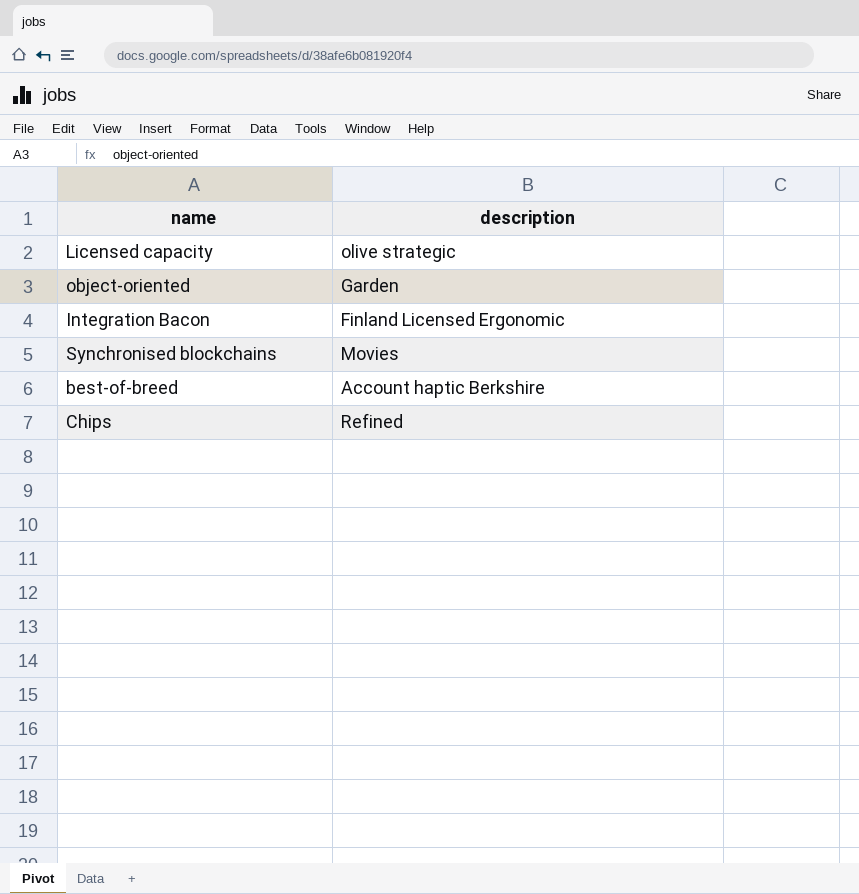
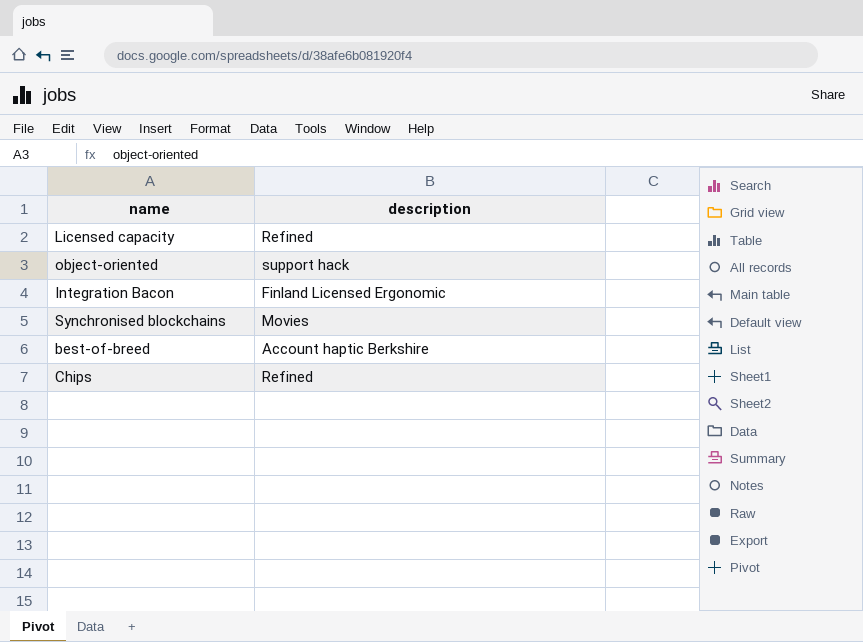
Licensed capacity | description: olive strategic -> Refined
object-oriented | description: Garden -> support hack

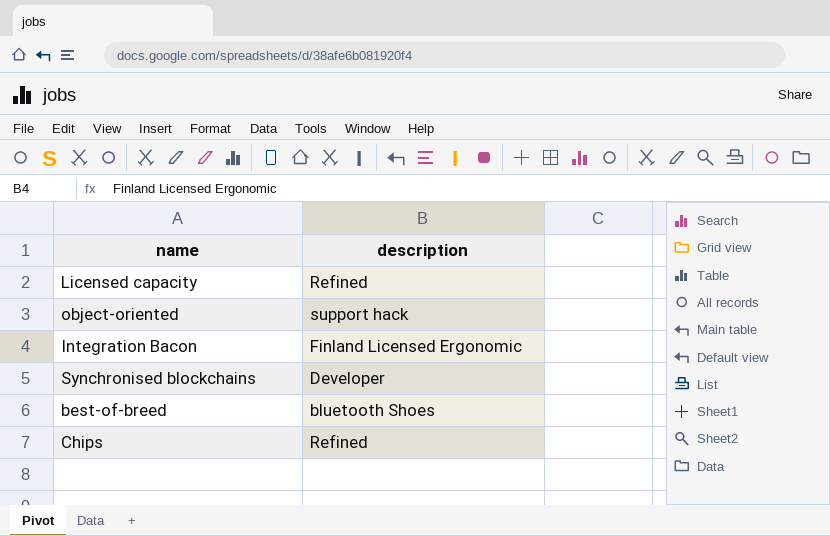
Synchronised blockchains | description: Movies -> Developer
best-of-breed | description: Account haptic Berkshire -> bluetooth Shoes

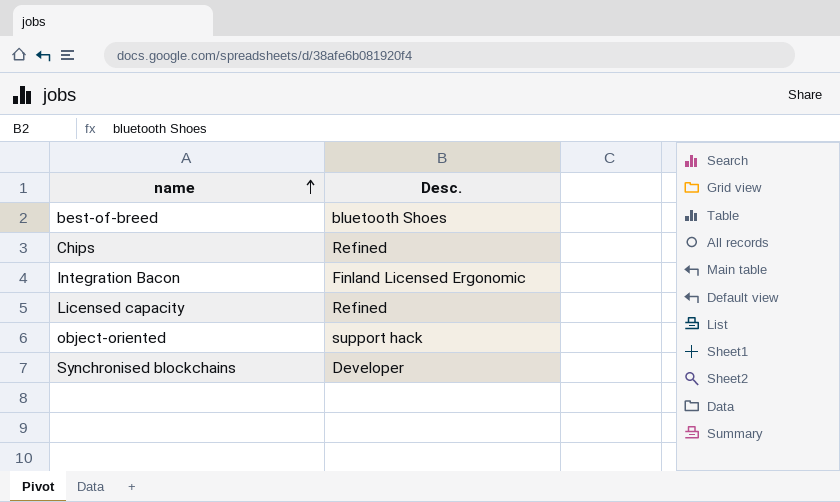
row order: none -> name ascending
column name: description -> Desc.

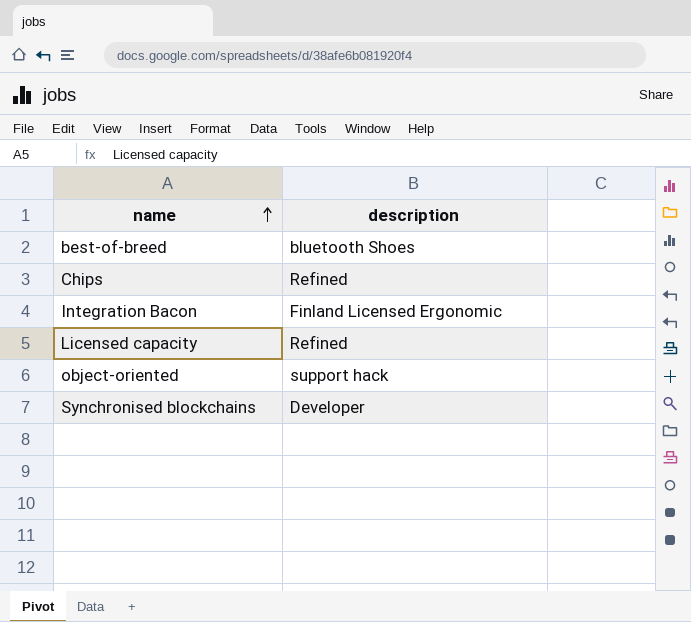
column name: Desc. -> description

